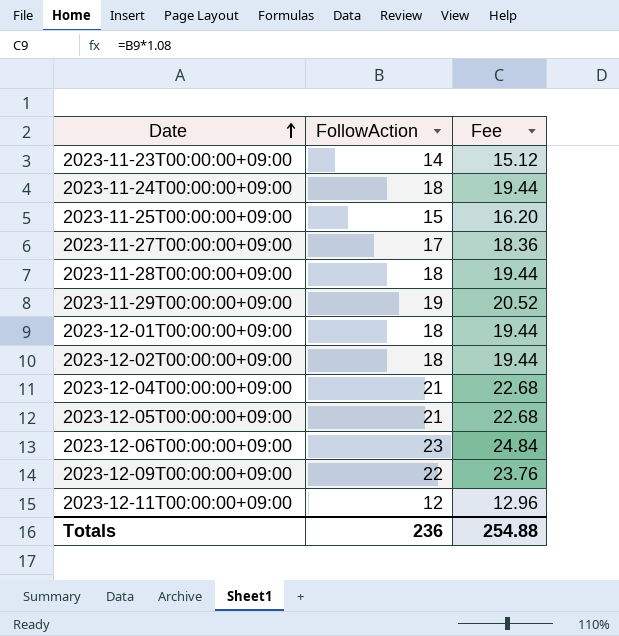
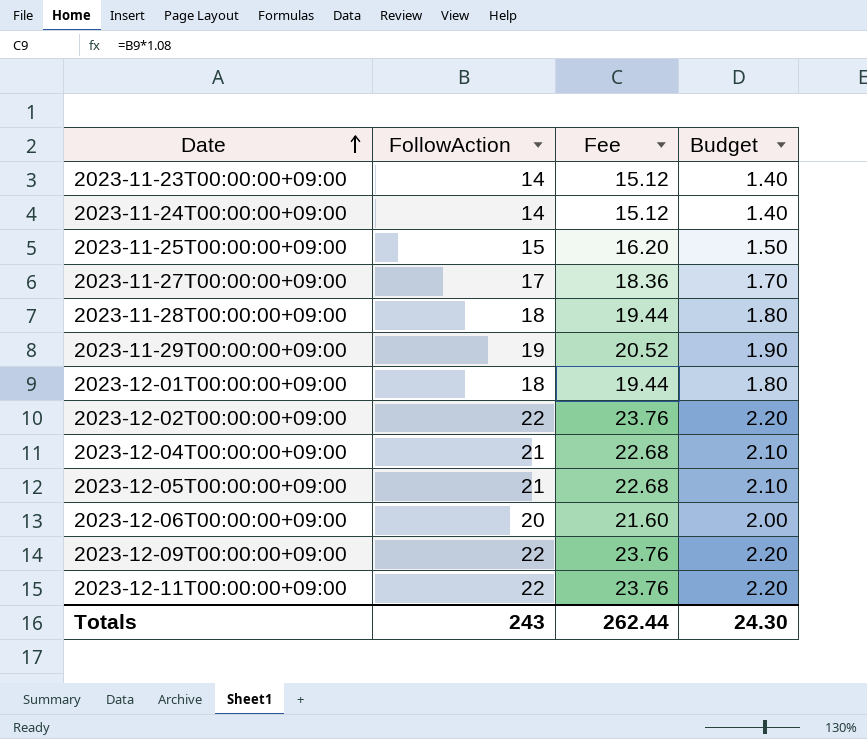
column Budget | formula: none -> [FollowAction] * 0.1
2023-11-24T00:00:00+09:00 | FollowAction: 18 -> 14
2023-11-24T00:00:00+09:00 | Fee: 19.44 -> 15.12
2023-12-02T00:00:00+09:00 | FollowAction: 18 -> 22
2023-12-02T00:00:00+09:00 | Fee: 19.44 -> 23.76
2023-12-06T00:00:00+09:00 | FollowAction: 23 -> 20
2023-12-06T00:00:00+09:00 | Fee: 24.84 -> 21.60
2023-12-11T00:00:00+09:00 | FollowAction: 12 -> 22
2023-12-11T00:00:00+09:00 | Fee: 12.96 -> 23.76
Totals | FollowAction: 236 -> 243
Totals | Fee: 254.88 -> 262.44

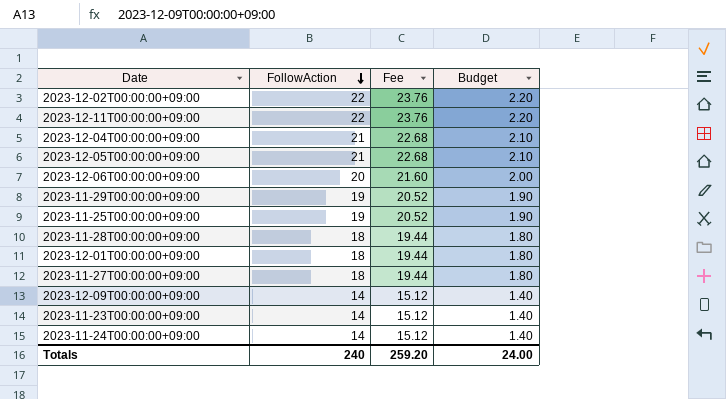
row order: Date ascending -> FollowAction descending
2023-11-25T00:00:00+09:00 | FollowAction: 15 -> 19
2023-11-25T00:00:00+09:00 | Fee: 16.20 -> 20.52
2023-11-25T00:00:00+09:00 | Budget: 1.50 -> 1.90
2023-11-27T00:00:00+09:00 | FollowAction: 17 -> 18
2023-11-27T00:00:00+09:00 | Fee: 18.36 -> 19.44
2023-11-27T00:00:00+09:00 | Budget: 1.70 -> 1.80
2023-12-09T00:00:00+09:00 | FollowAction: 22 -> 14
2023-12-09T00:00:00+09:00 | Fee: 23.76 -> 15.12
2023-12-09T00:00:00+09:00 | Budget: 2.20 -> 1.40
Totals | FollowAction: 243 -> 240
Totals | Fee: 262.44 -> 259.20
Totals | Budget: 24.30 -> 24.00

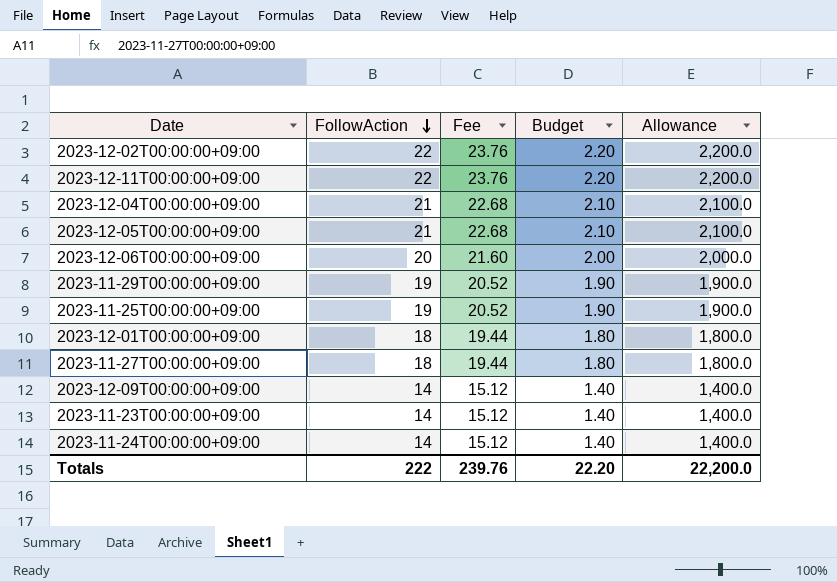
column Allowance | formula: none -> [FollowAction] * 100
row 2023-11-28T00:00:00+09:00: 18 | 19.44 | 1.80 -> none
Totals | FollowAction: 240 -> 222
Totals | Fee: 259.20 -> 239.76
Totals | Budget: 24.00 -> 22.20

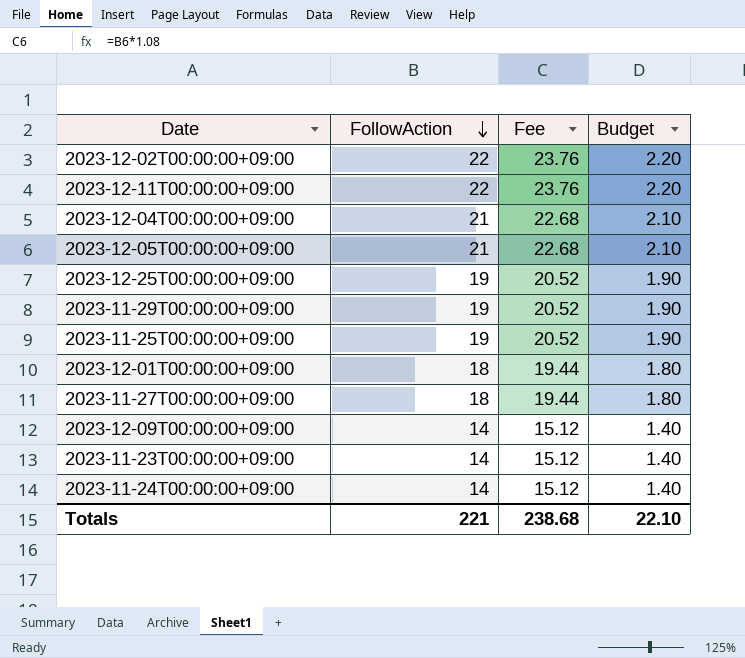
column Allowance | formula: [FollowAction] * 100 -> none
row 2023-12-06T00:00:00+09:00: 20 | 21.60 | 2.00 | 2,000.0 -> none
row 2023-12-25T00:00:00+09:00: none -> 19 | 20.52 | 1.90
Totals | FollowAction: 222 -> 221
Totals | Fee: 239.76 -> 238.68
Totals | Budget: 22.20 -> 22.10

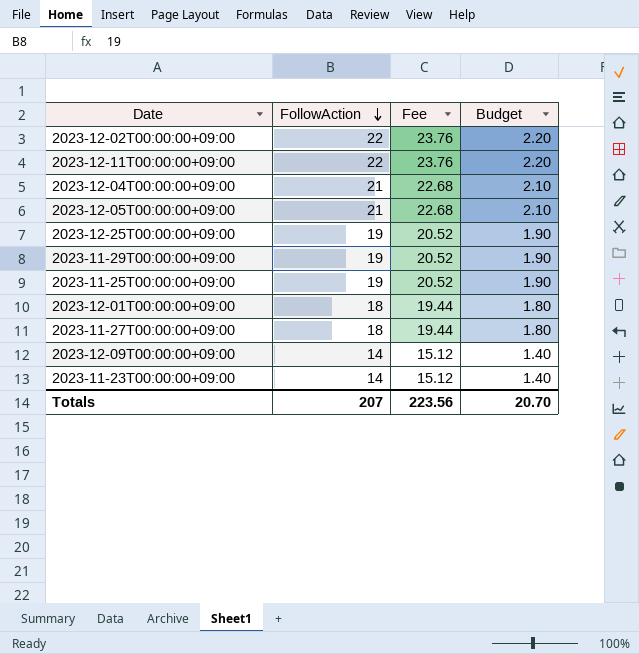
row 2023-11-24T00:00:00+09:00: 14 | 15.12 | 1.40 -> none
Totals | FollowAction: 221 -> 207
Totals | Fee: 238.68 -> 223.56
Totals | Budget: 22.10 -> 20.70

